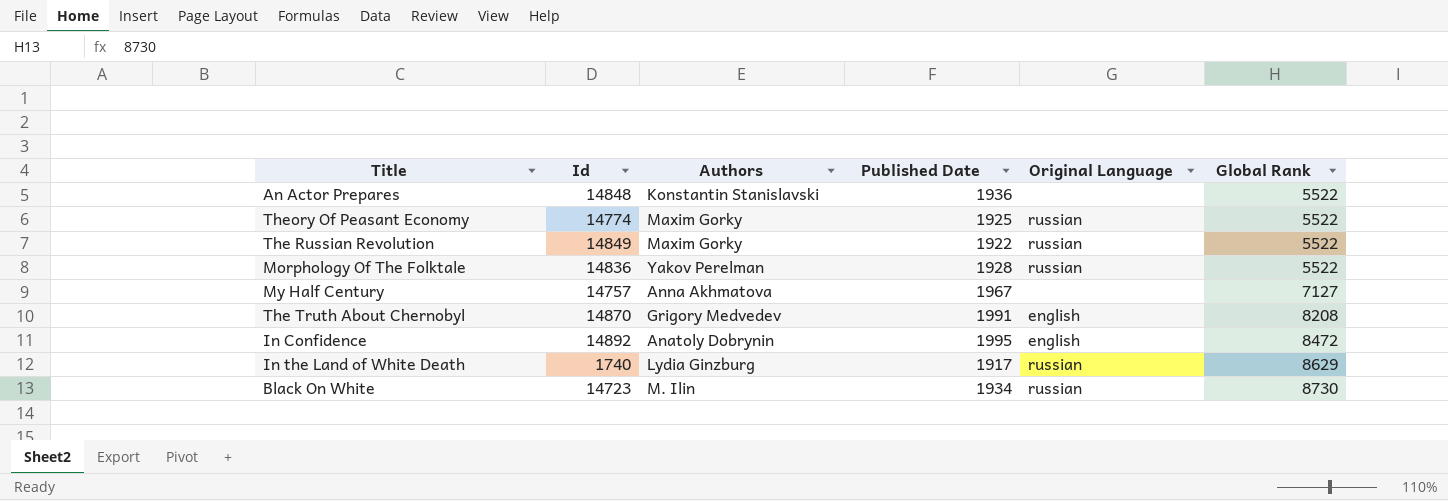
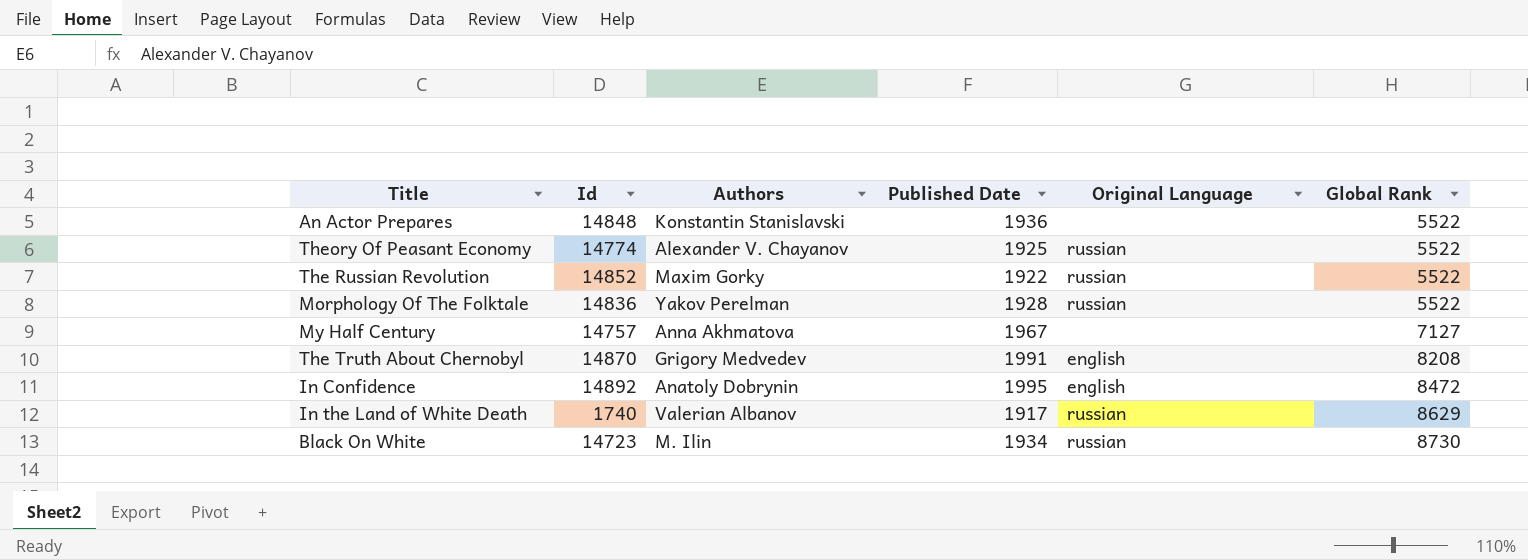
Theory Of Peasant Economy | Authors: Maxim Gorky -> Alexander V. Chayanov
The Russian Revolution | Id: 14849 -> 14852
In the Land of White Death | Authors: Lydia Ginzburg -> Valerian Albanov

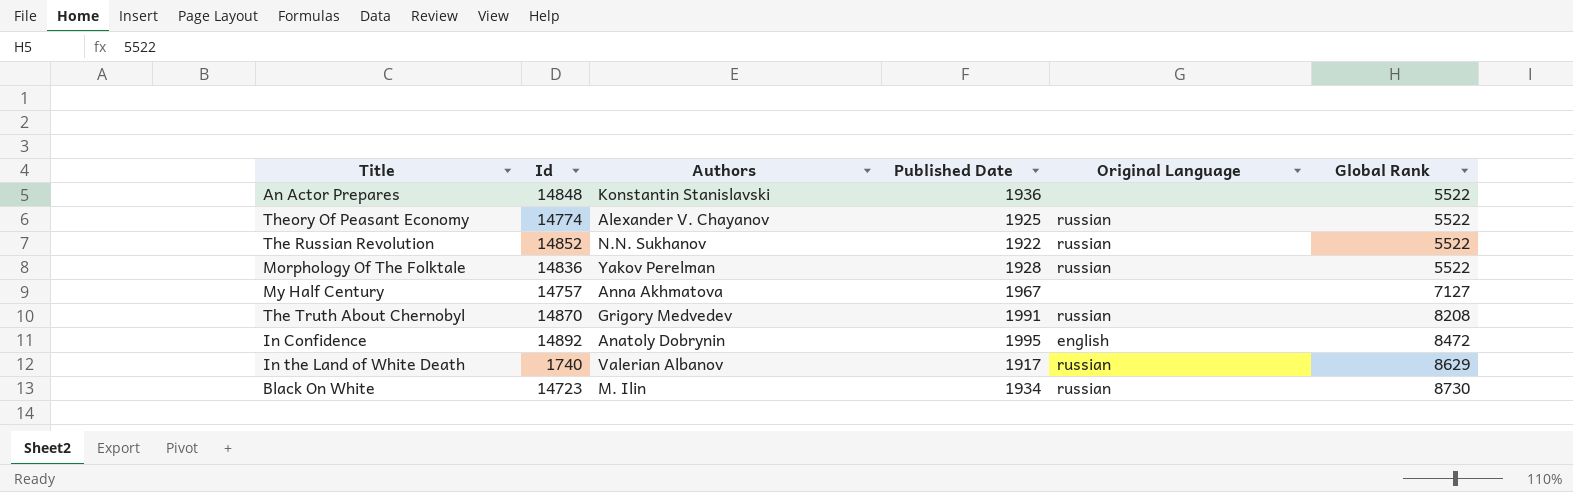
The Russian Revolution | Authors: Maxim Gorky -> N.N. Sukhanov
The Truth About Chernobyl | Original Language: english -> russian

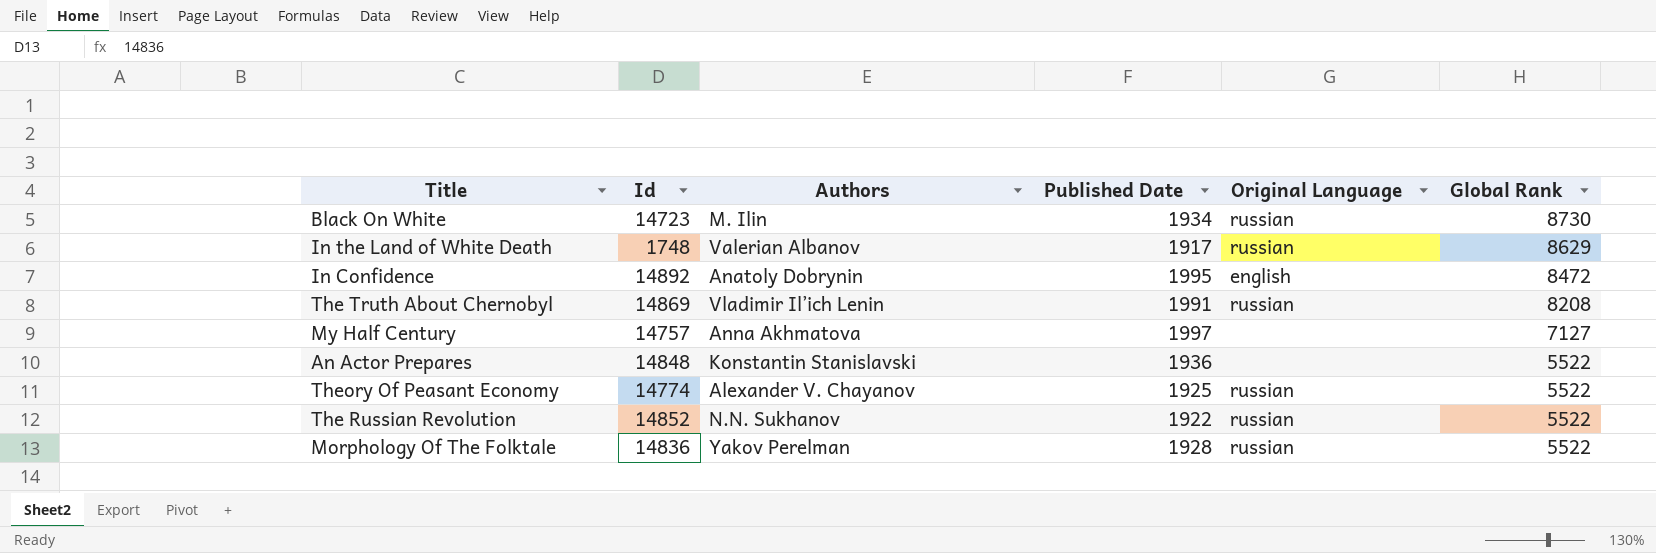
row order: Global Rank ascending -> Global Rank descending
In the Land of White Death | Id: 1740 -> 1748
The Truth About Chernobyl | Id: 14870 -> 14869
The Truth About Chernobyl | Authors: Grigory Medvedev -> Vladimir Il’ich Lenin
My Half Century | Published Date: 1967 -> 1997

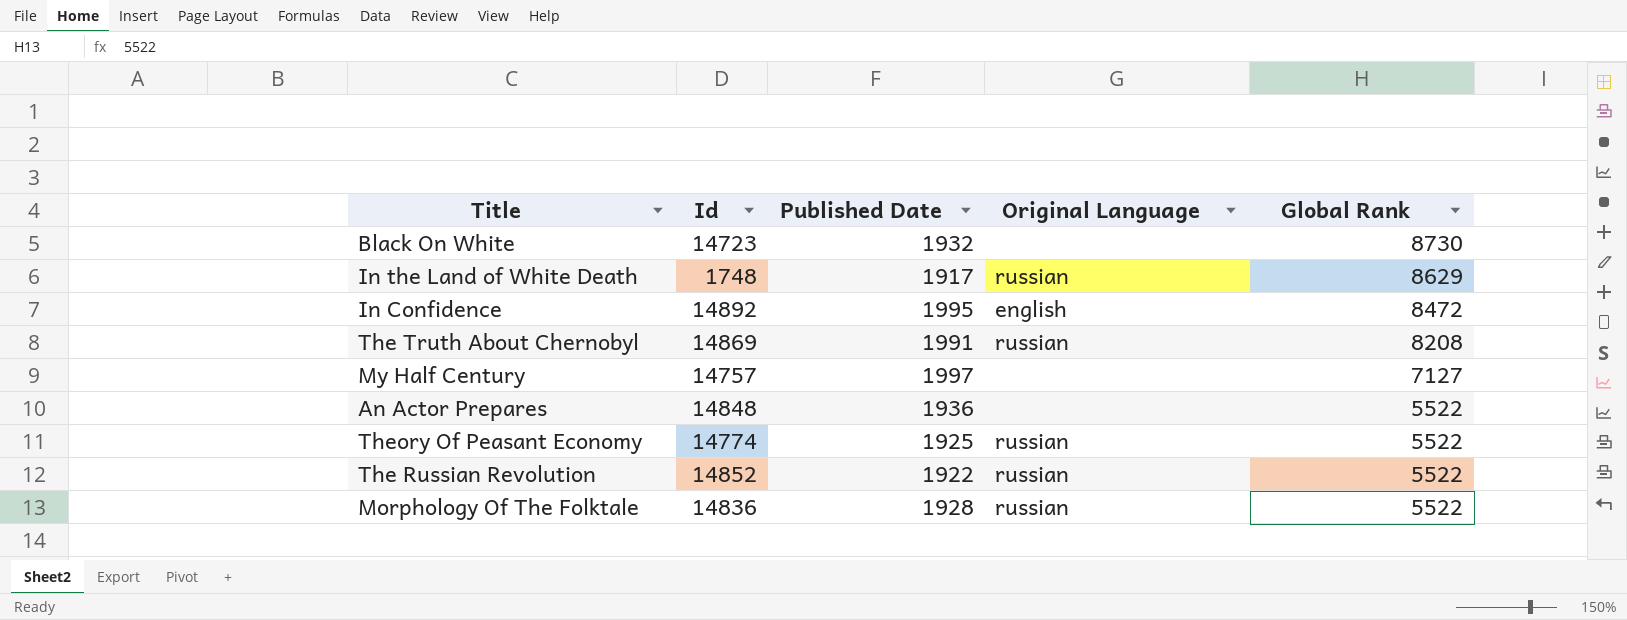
column Authors | position: 3 -> none
Black On White | Published Date: 1934 -> 1932
Black On White | Original Language: russian -> none

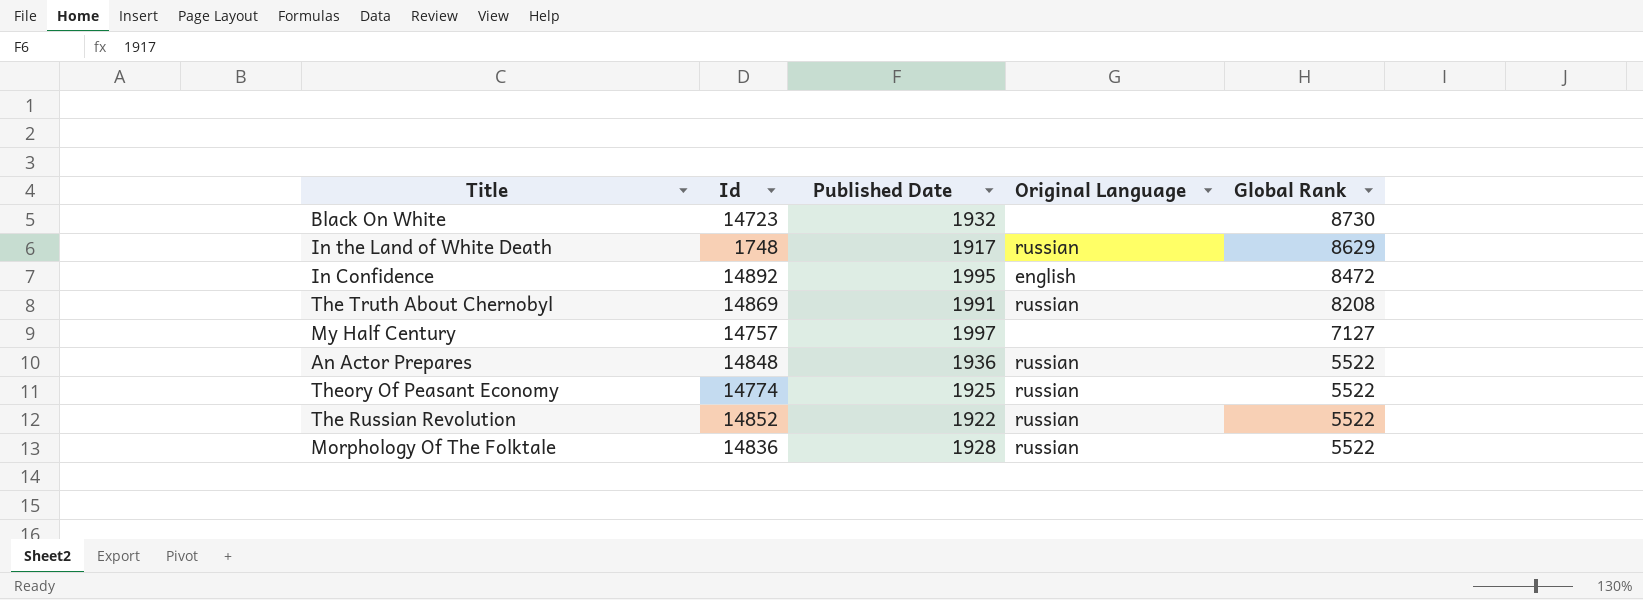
An Actor Prepares | Original Language: none -> russian

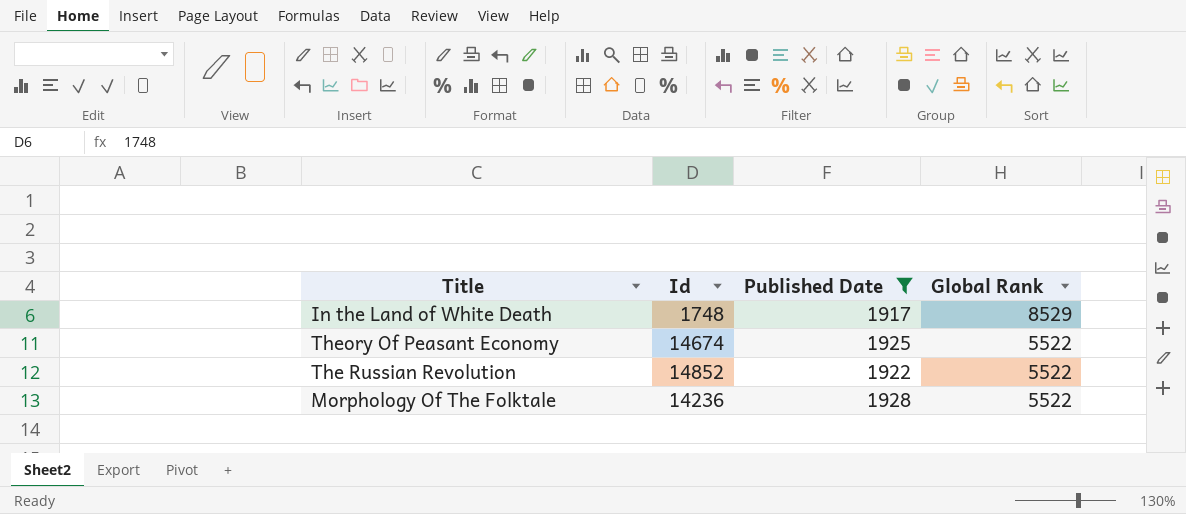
filter: none -> Published Date <= 1928
column Original Language | position: 4 -> none
In the Land of White Death | Global Rank: 8629 -> 8529
Theory Of Peasant Economy | Id: 14774 -> 14674
Morphology Of The Folktale | Id: 14836 -> 14236

